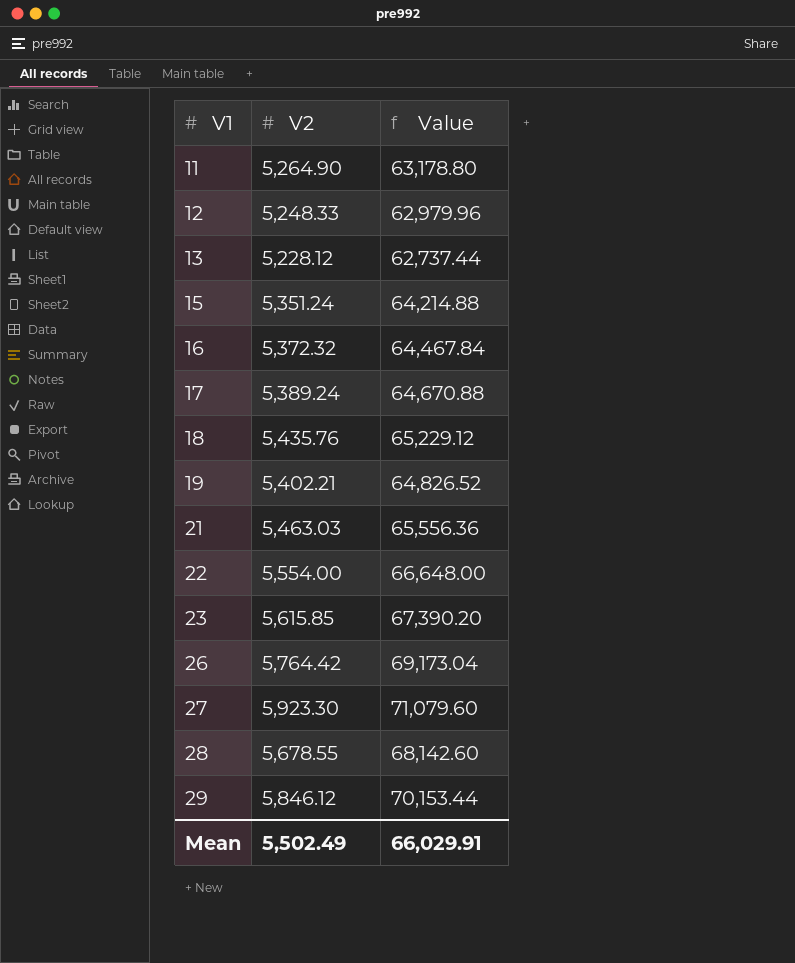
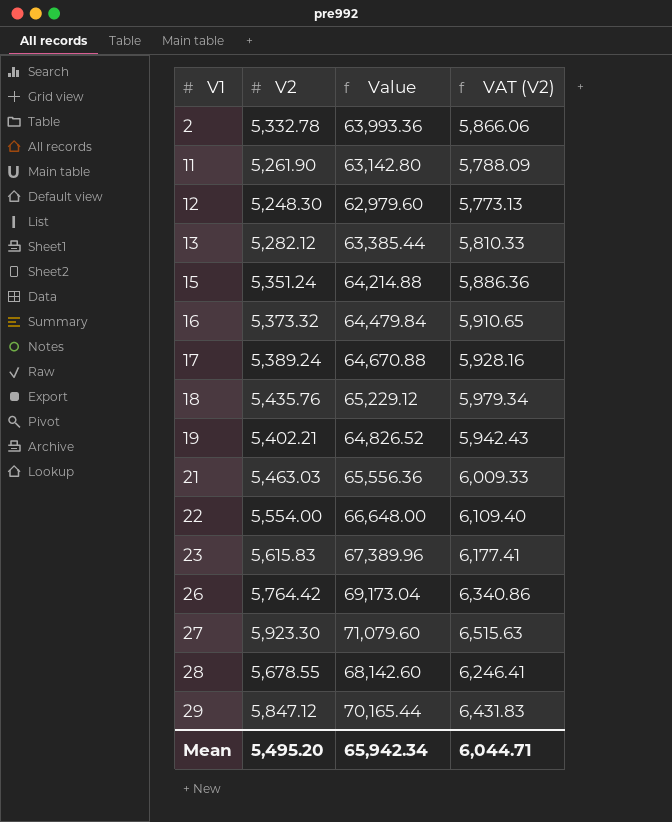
column VAT (V2) | formula: none -> [V2] * 1.1
row 2: none -> 5,332.78 | 63,993.36 | 5,866.06
11 | V2: 5,264.90 -> 5,261.90
11 | Value: 63,178.80 -> 63,142.80
12 | V2: 5,248.33 -> 5,248.30
12 | Value: 62,979.96 -> 62,979.60
13 | V2: 5,228.12 -> 5,282.12
13 | Value: 62,737.44 -> 63,385.44
16 | V2: 5,372.32 -> 5,373.32
16 | Value: 64,467.84 -> 64,479.84
23 | V2: 5,615.85 -> 5,615.83
23 | Value: 67,390.20 -> 67,389.96
29 | V2: 5,846.12 -> 5,847.12
29 | Value: 70,153.44 -> 70,165.44
Mean | V2: 5,502.49 -> 5,495.20
Mean | Value: 66,029.91 -> 65,942.34

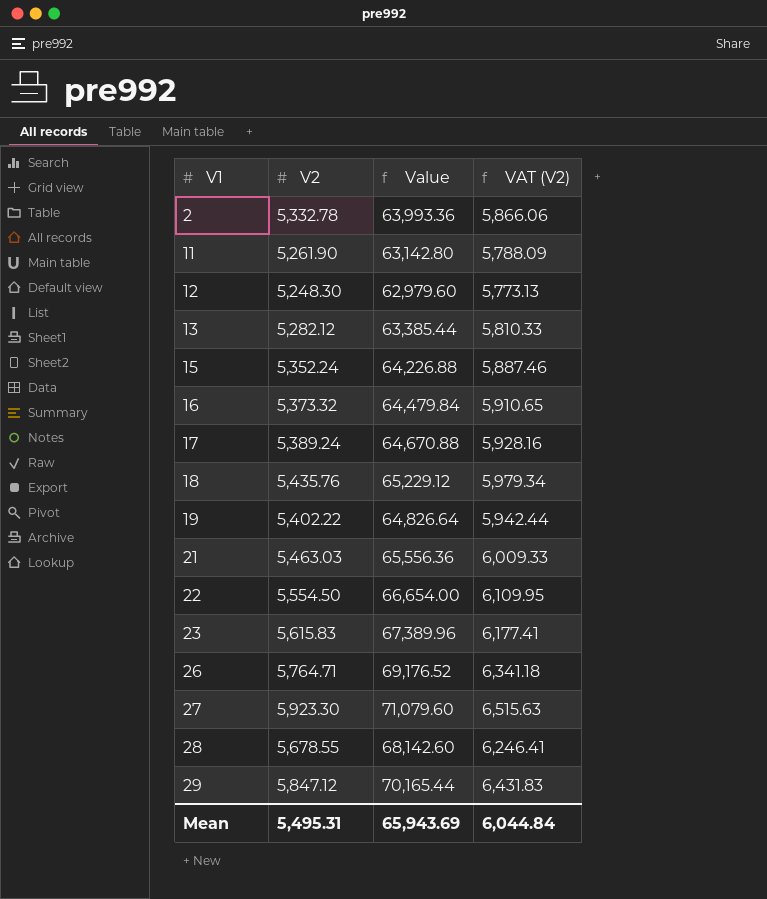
15 | V2: 5,351.24 -> 5,352.24
15 | Value: 64,214.88 -> 64,226.88
15 | VAT (V2): 5,886.36 -> 5,887.46
19 | V2: 5,402.21 -> 5,402.22
19 | Value: 64,826.52 -> 64,826.64
19 | VAT (V2): 5,942.43 -> 5,942.44
22 | V2: 5,554.00 -> 5,554.50
22 | Value: 66,648.00 -> 66,654.00
22 | VAT (V2): 6,109.40 -> 6,109.95
26 | V2: 5,764.42 -> 5,764.71
26 | Value: 69,173.04 -> 69,176.52
26 | VAT (V2): 6,340.86 -> 6,341.18
Mean | V2: 5,495.20 -> 5,495.31
Mean | Value: 65,942.34 -> 65,943.69
Mean | VAT (V2): 6,044.71 -> 6,044.84

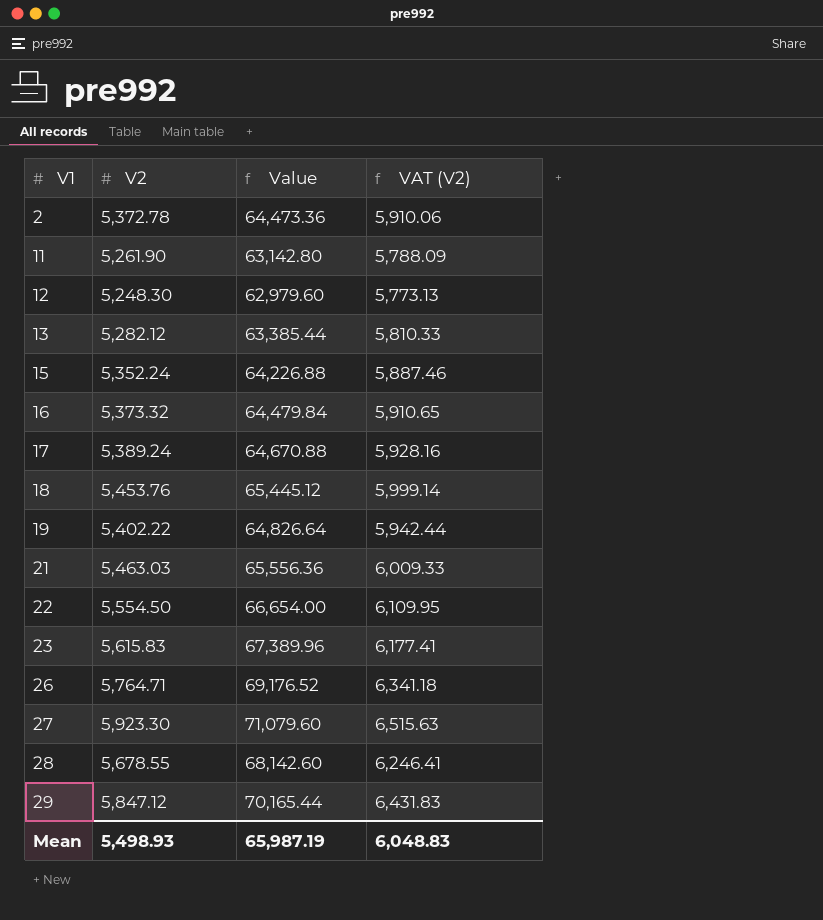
2 | V2: 5,332.78 -> 5,372.78
2 | Value: 63,993.36 -> 64,473.36
2 | VAT (V2): 5,866.06 -> 5,910.06
18 | V2: 5,435.76 -> 5,453.76
18 | Value: 65,229.12 -> 65,445.12
18 | VAT (V2): 5,979.34 -> 5,999.14
Mean | V2: 5,495.31 -> 5,498.93
Mean | Value: 65,943.69 -> 65,987.19
Mean | VAT (V2): 6,044.84 -> 6,048.83

